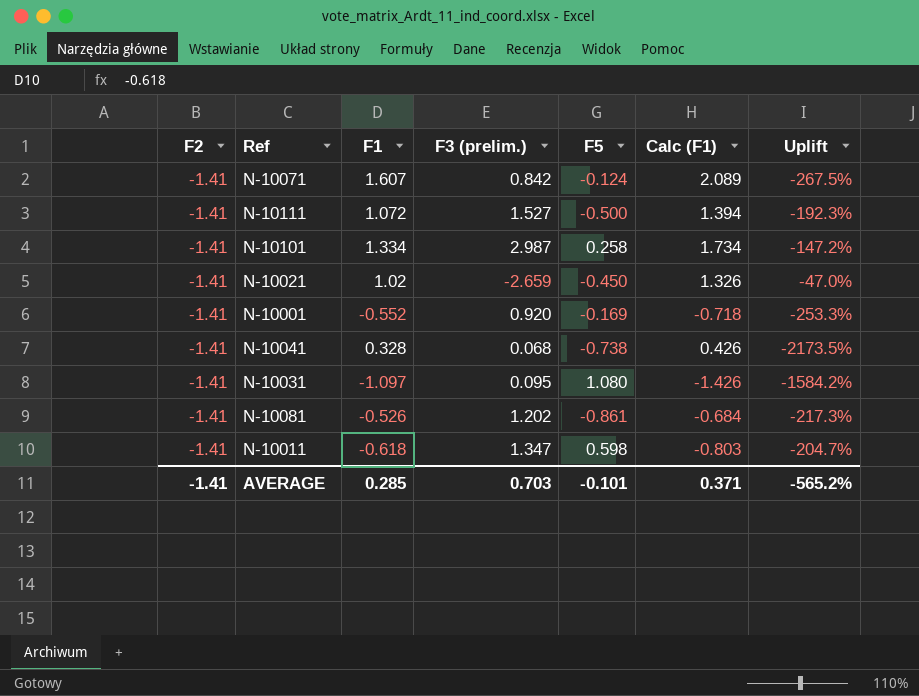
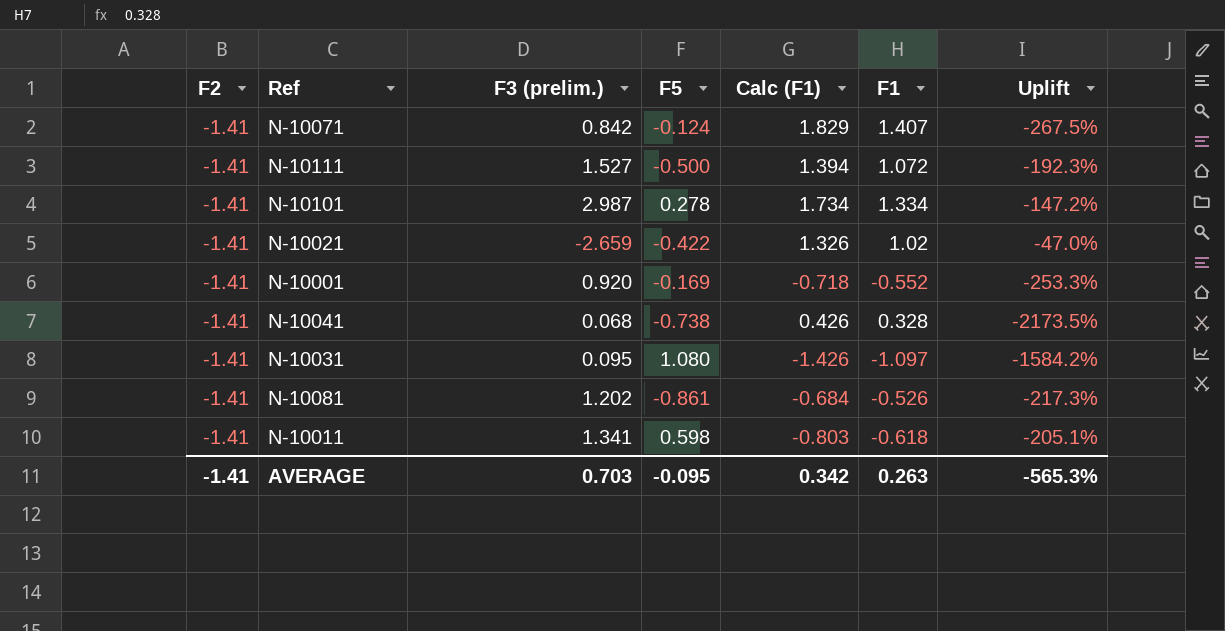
column F1 | position: 3 -> 6
N-10071 | Calc (F1): 2.089 -> 1.829
N-10071 | F1: 1.607 -> 1.407
N-10101 | F5: 0.258 -> 0.278
N-10021 | F5: -0.450 -> -0.422
N-10011 | F3 (prelim.): 1.347 -> 1.341
N-10011 | Uplift: -204.7% -> -205.1%
AVERAGE | F5: -0.101 -> -0.095
AVERAGE | Calc (F1): 0.371 -> 0.342
AVERAGE | F1: 0.285 -> 0.263
AVERAGE | Uplift: -565.2% -> -565.3%

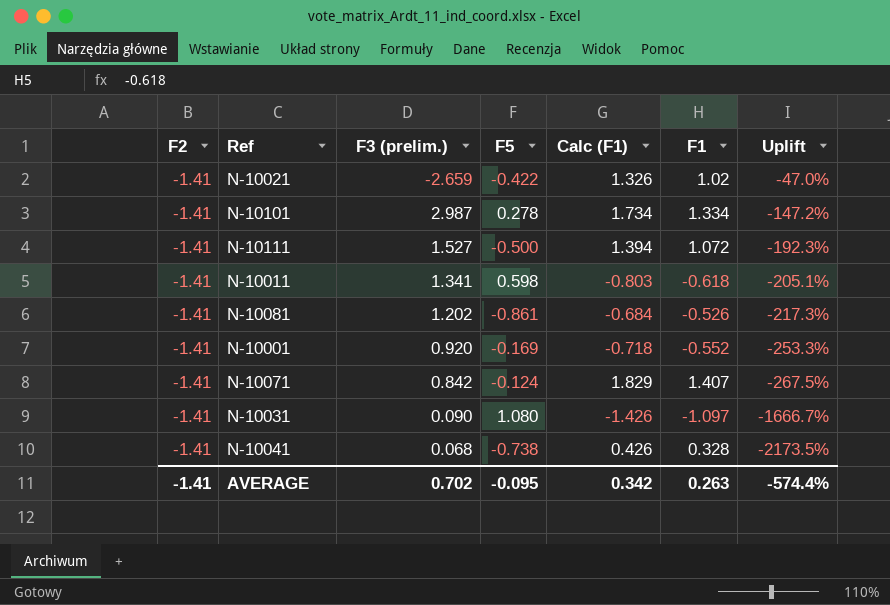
row order: none -> Uplift descending
N-10031 | F3 (prelim.): 0.095 -> 0.090
N-10031 | Uplift: -1584.2% -> -1666.7%
AVERAGE | F3 (prelim.): 0.703 -> 0.702
AVERAGE | Uplift: -565.3% -> -574.4%

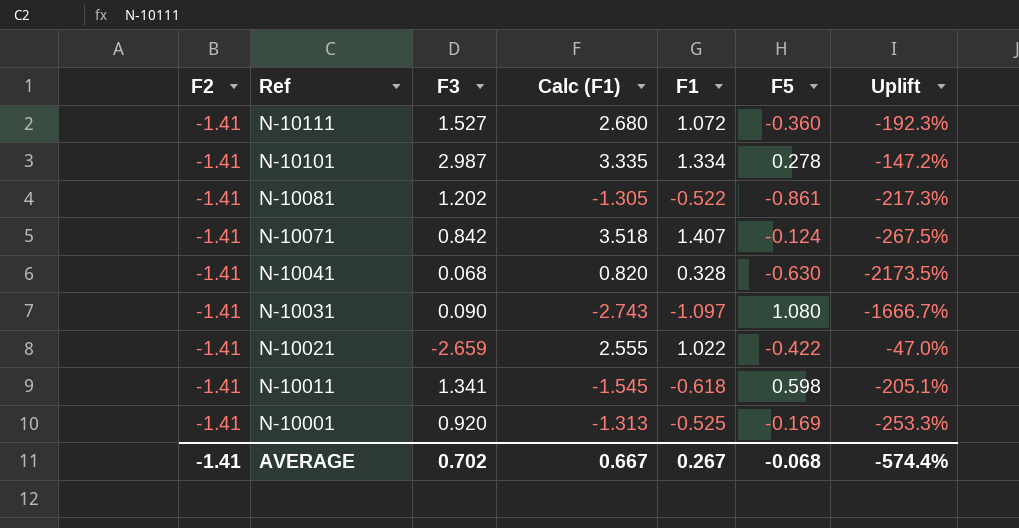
row order: Uplift descending -> Ref descending
column name: F3 (prelim.) -> F3
column Calc (F1) | formula: [F1] * 1.3 -> [F1] * 2.5
column F5 | position: 4 -> 6
N-10111 | F5: -0.500 -> -0.360
N-10081 | F1: -0.526 -> -0.522
N-10041 | F5: -0.738 -> -0.630
N-10021 | F1: 1.02 -> 1.022
N-10001 | F1: -0.552 -> -0.525
AVERAGE | Calc (F1): 0.342 -> 0.667
AVERAGE | F1: 0.263 -> 0.267
AVERAGE | F5: -0.095 -> -0.068

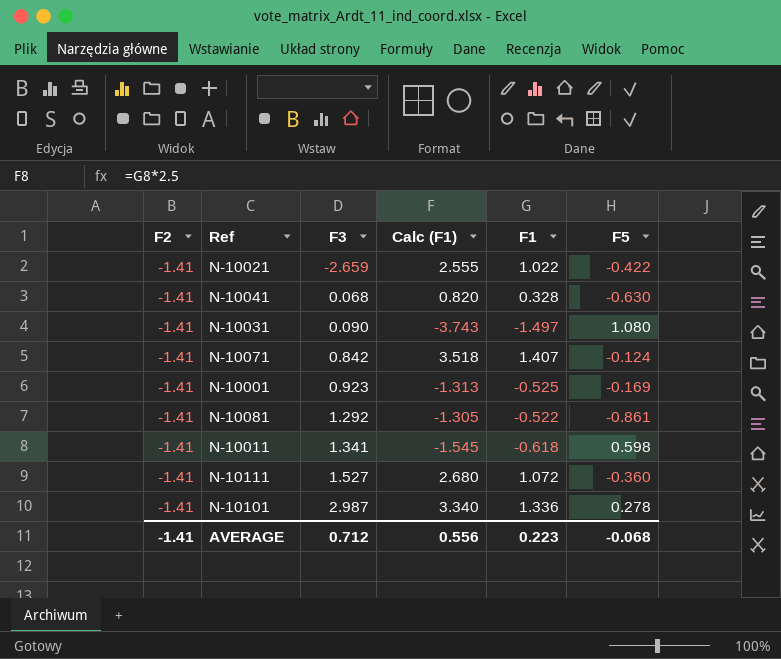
row order: Ref descending -> F3 ascending
column Uplift | formula: ([F2] - [F3]) / [F3] -> none
N-10031 | Calc (F1): -2.743 -> -3.743
N-10031 | F1: -1.097 -> -1.497
N-10001 | F3: 0.920 -> 0.923
N-10081 | F3: 1.202 -> 1.292
N-10101 | Calc (F1): 3.335 -> 3.340
N-10101 | F1: 1.334 -> 1.336
AVERAGE | F3: 0.702 -> 0.712
AVERAGE | Calc (F1): 0.667 -> 0.556
AVERAGE | F1: 0.267 -> 0.223

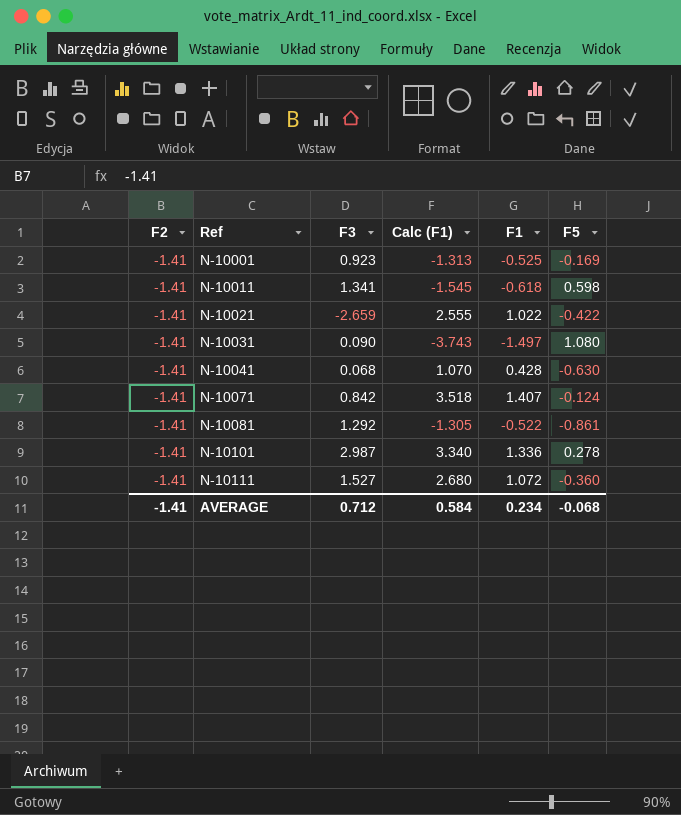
row order: F3 ascending -> Ref ascending
N-10041 | Calc (F1): 0.820 -> 1.070
N-10041 | F1: 0.328 -> 0.428
AVERAGE | Calc (F1): 0.556 -> 0.584
AVERAGE | F1: 0.223 -> 0.234

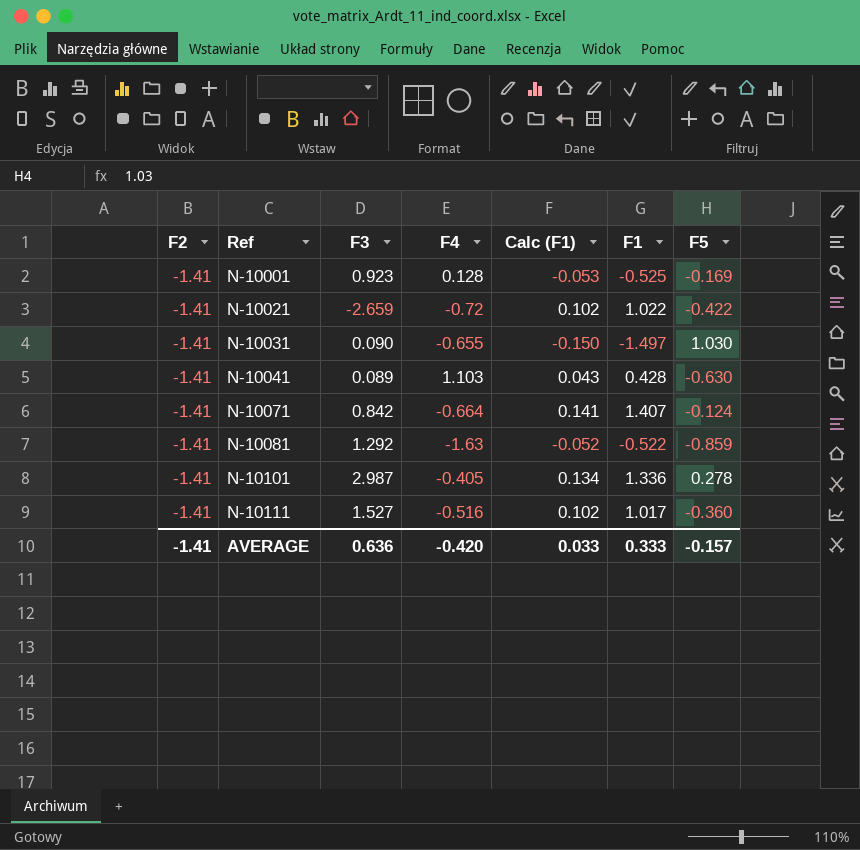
column F4 | position: none -> 4
column Calc (F1) | formula: [F1] * 2.5 -> [F1] * 0.1
row N-10011: -1.41 | 1.341 | -1.545 | -0.618 | 0.598 -> none
N-10031 | F5: 1.080 -> 1.030
N-10041 | F3: 0.068 -> 0.089
N-10081 | F5: -0.861 -> -0.859
N-10111 | F1: 1.072 -> 1.017
AVERAGE | F3: 0.712 -> 0.636
AVERAGE | Calc (F1): 0.584 -> 0.033
AVERAGE | F1: 0.234 -> 0.333
AVERAGE | F5: -0.068 -> -0.157

